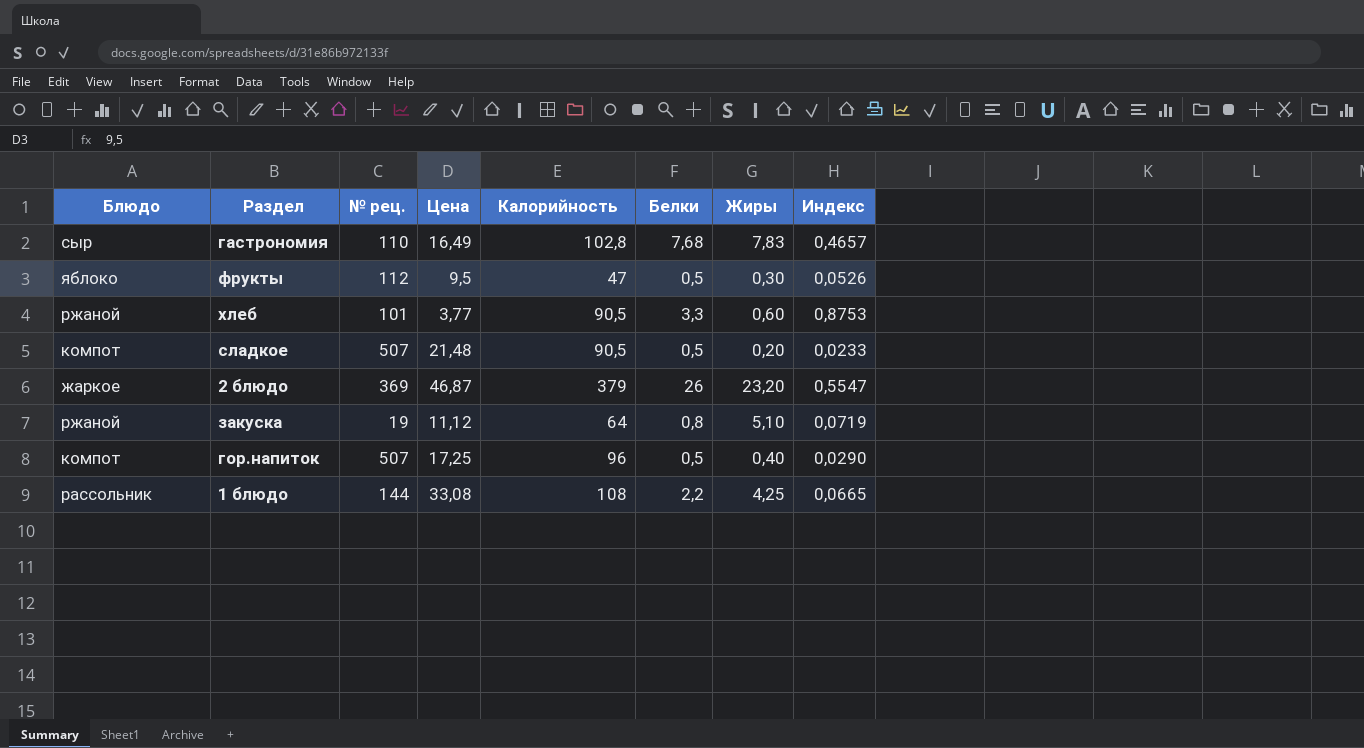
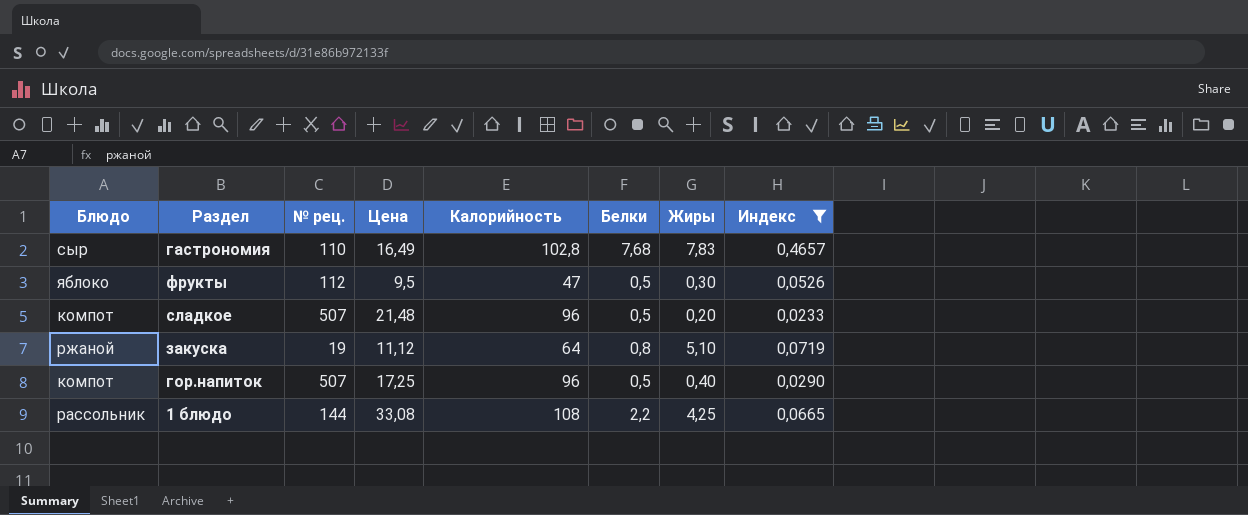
filter: none -> Индекс <= 0,4657
сладкое | Калорийность: 90,5 -> 96

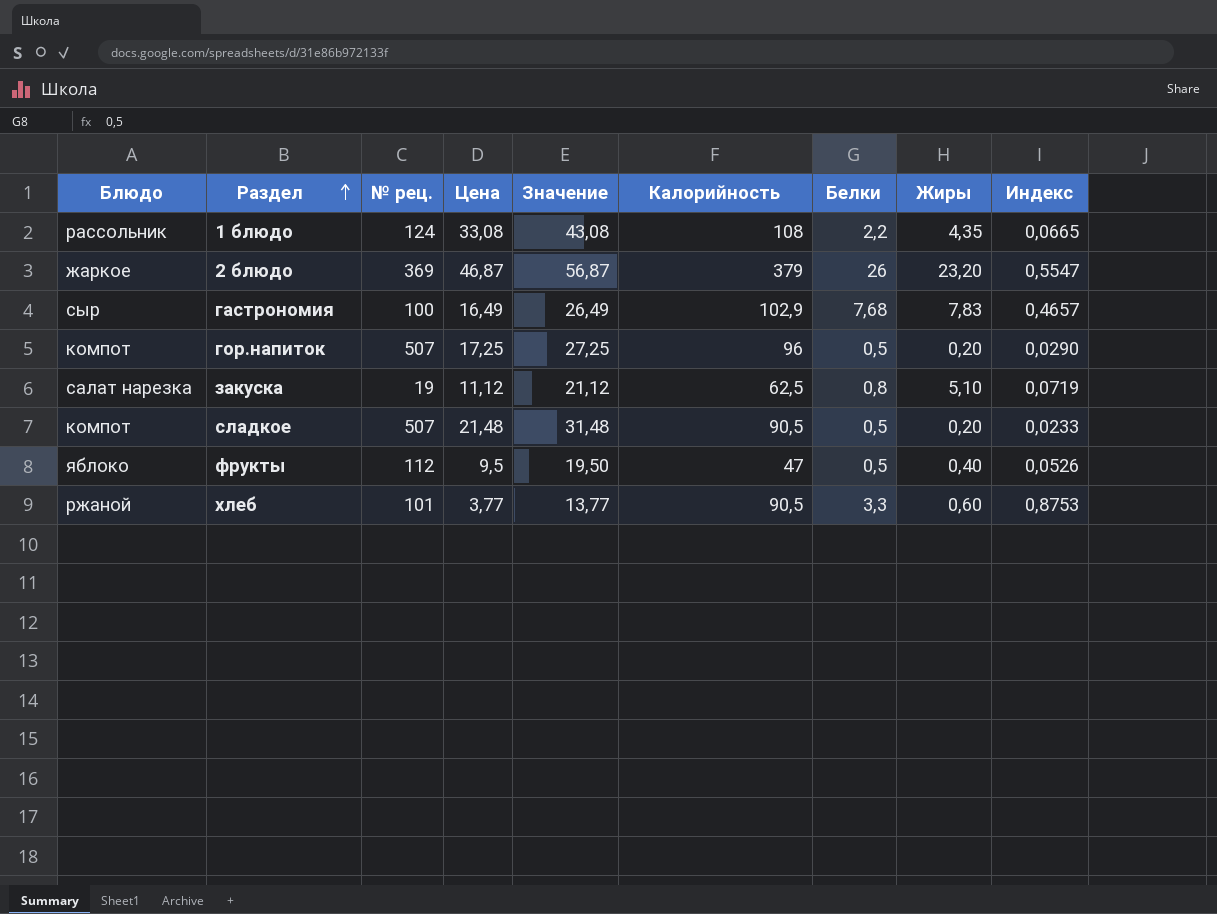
filter: Индекс <= 0,4657 -> none
row order: none -> Раздел ascending
column Значение | formula: none -> [Цена] + 10
1 блюдо | № рец.: 144 -> 124
1 блюдо | Жиры: 4,25 -> 4,35
гастрономия | № рец.: 110 -> 100
гастрономия | Калорийность: 102,8 -> 102,9
гор.напиток | Жиры: 0,40 -> 0,20
закуска | Блюдо: ржаной -> салат нарезка
закуска | Калорийность: 64 -> 62,5
сладкое | Калорийность: 96 -> 90,5
фрукты | Жиры: 0,30 -> 0,40

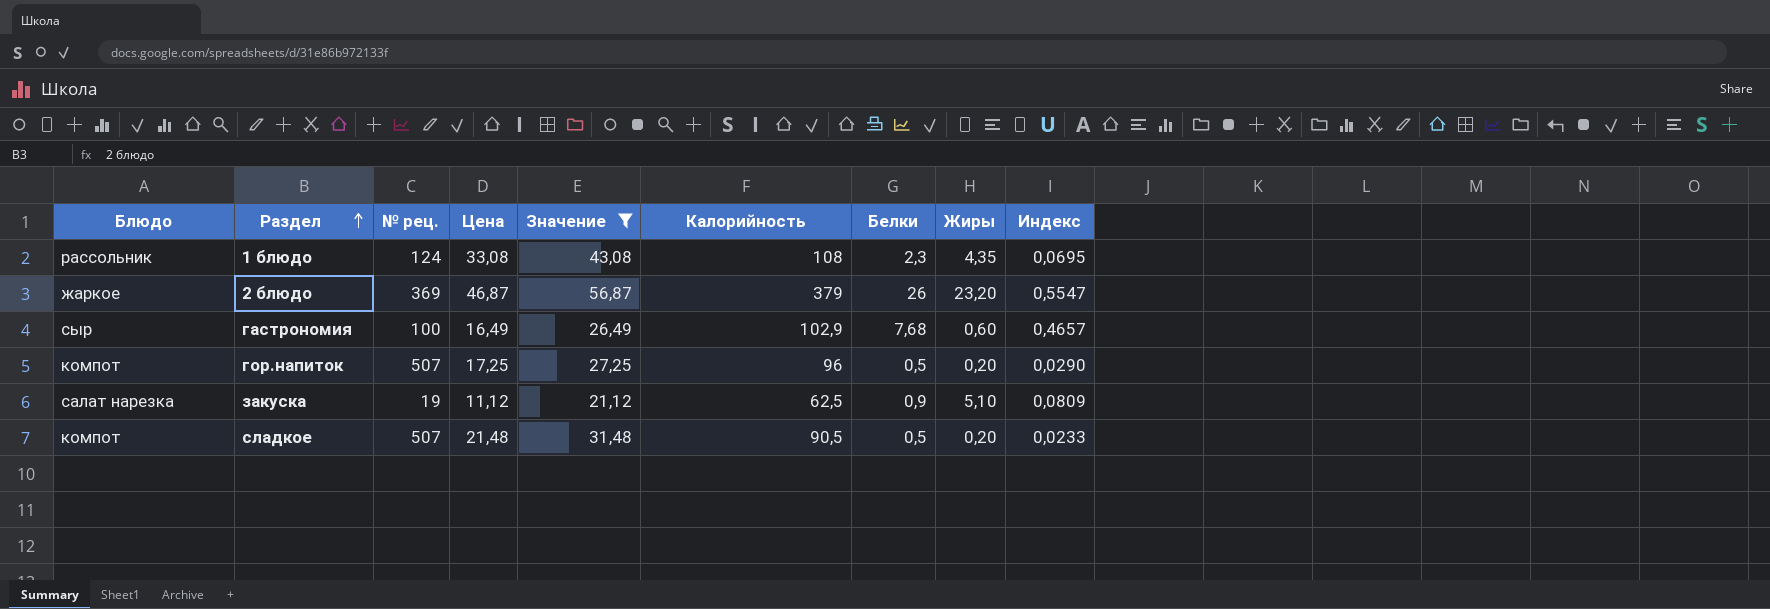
filter: none -> Значение >= 21,12
1 блюдо | Белки: 2,2 -> 2,3
1 блюдо | Индекс: 0,0665 -> 0,0695
гастрономия | Жиры: 7,83 -> 0,60
закуска | Белки: 0,8 -> 0,9
закуска | Индекс: 0,0719 -> 0,0809

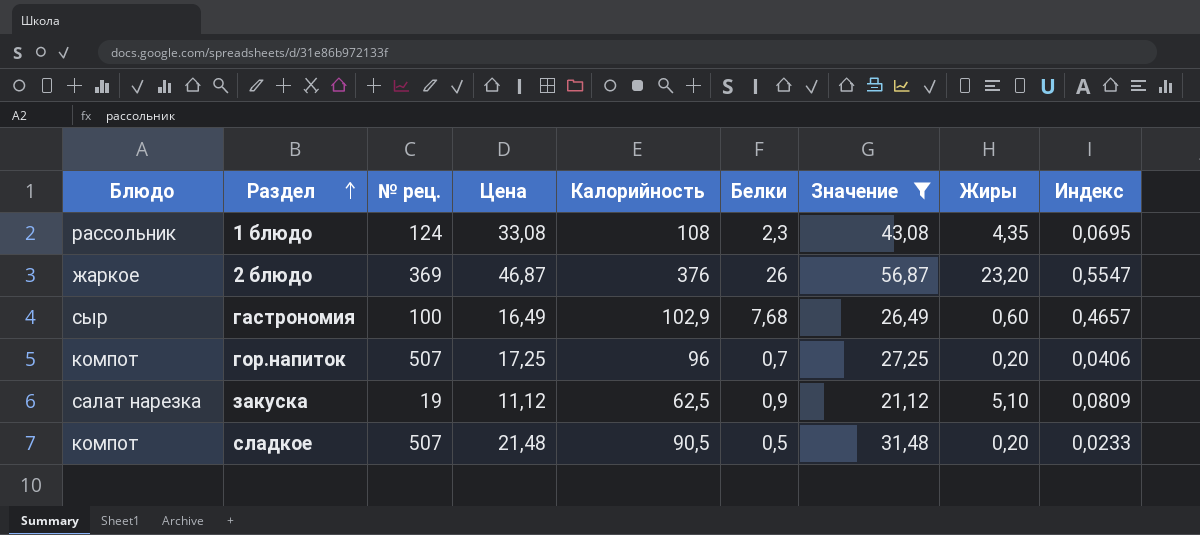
column Значение | position: 5 -> 7
2 блюдо | Калорийность: 379 -> 376
гор.напиток | Белки: 0,5 -> 0,7
гор.напиток | Индекс: 0,0290 -> 0,0406

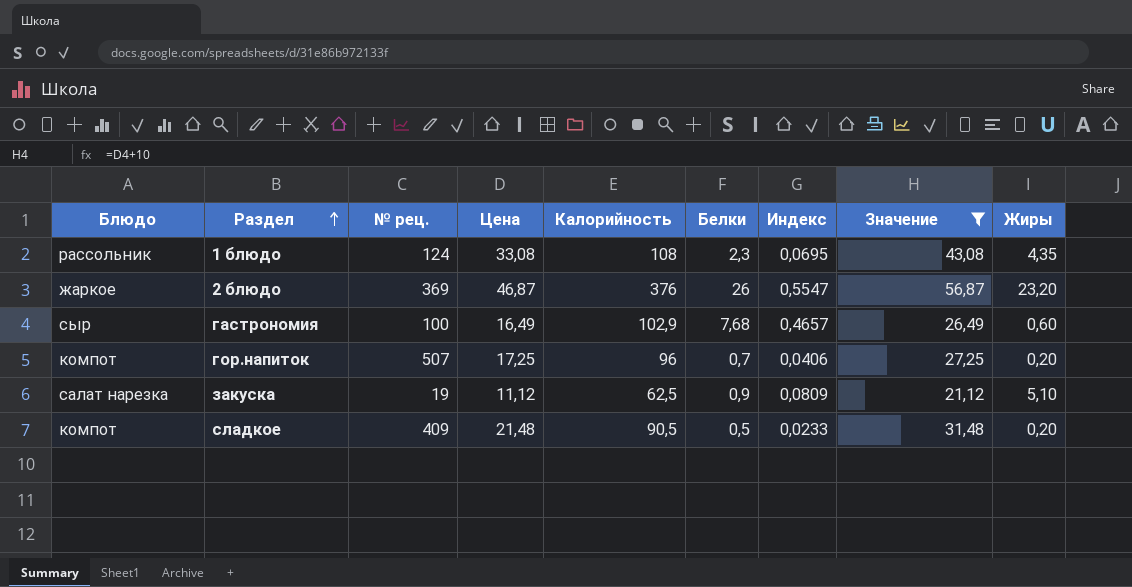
column Индекс | position: 9 -> 7
сладкое | № рец.: 507 -> 409

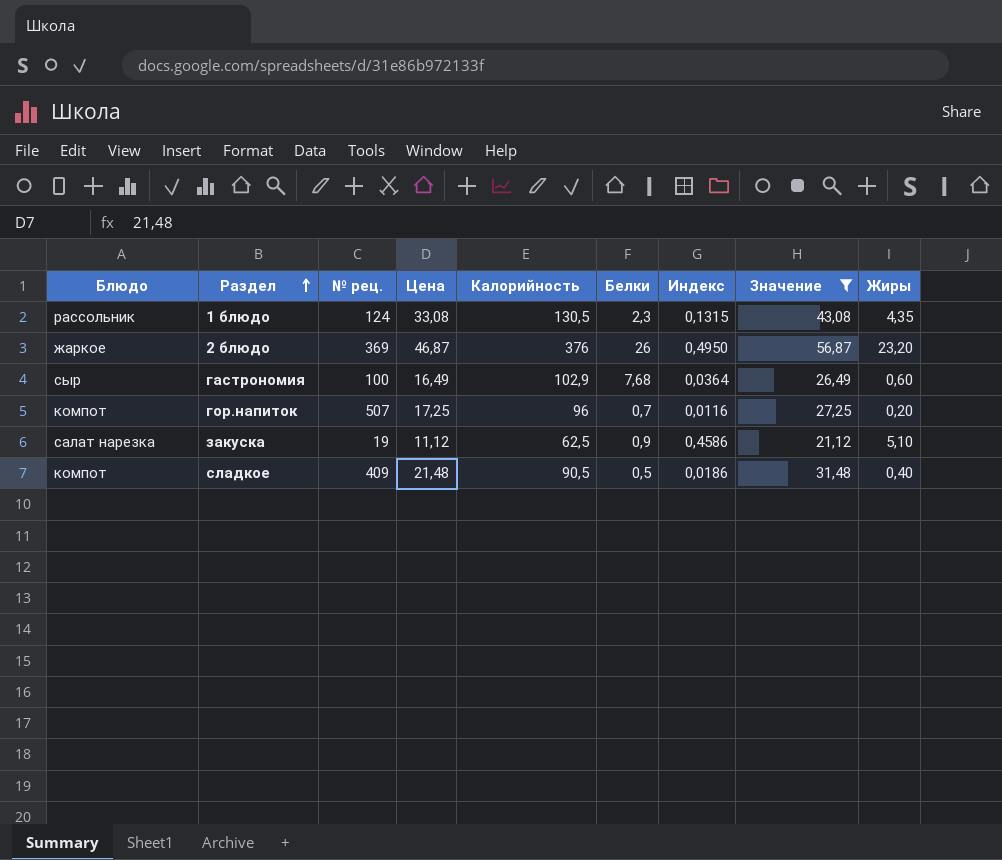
column Индекс | formula: [Белки] / [Цена] -> [Жиры] / [Цена]
1 блюдо | Калорийность: 108 -> 130,5
сладкое | Жиры: 0,20 -> 0,40

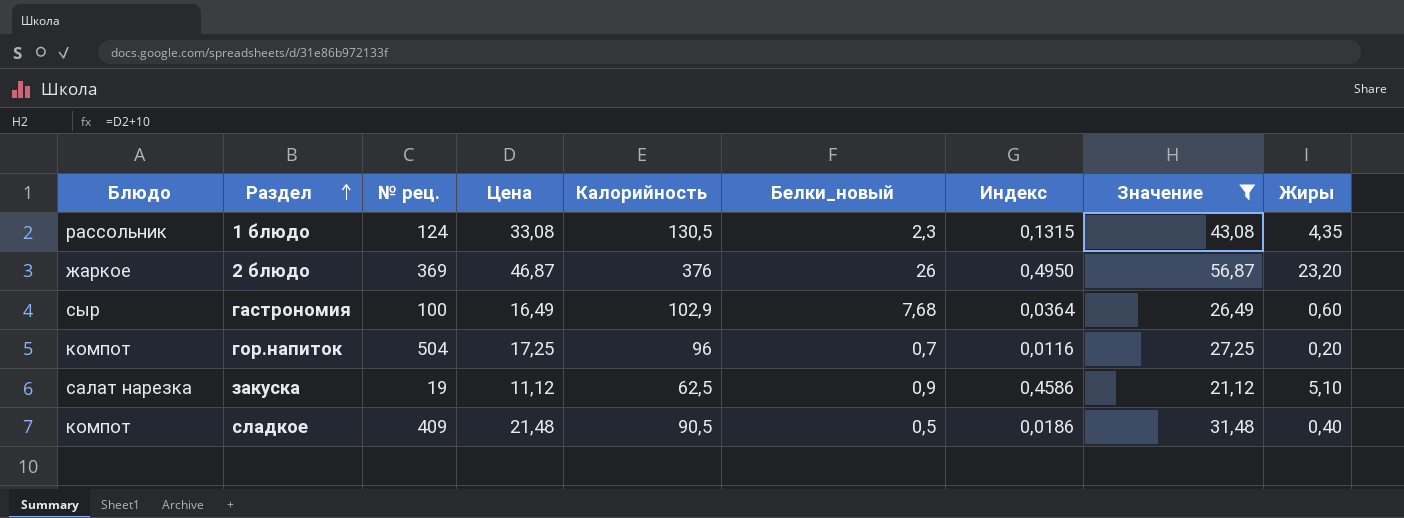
column name: Белки -> Белки_новый
гор.напиток | № рец.: 507 -> 504

